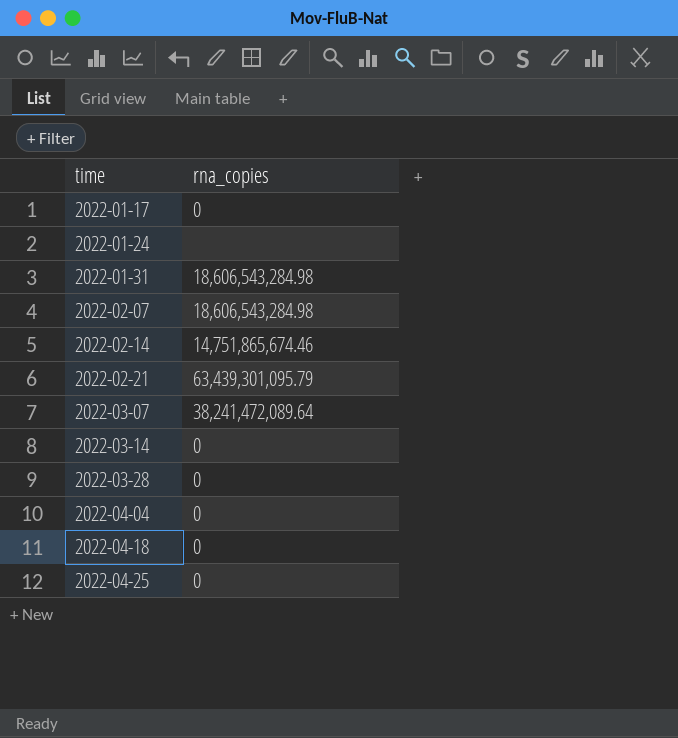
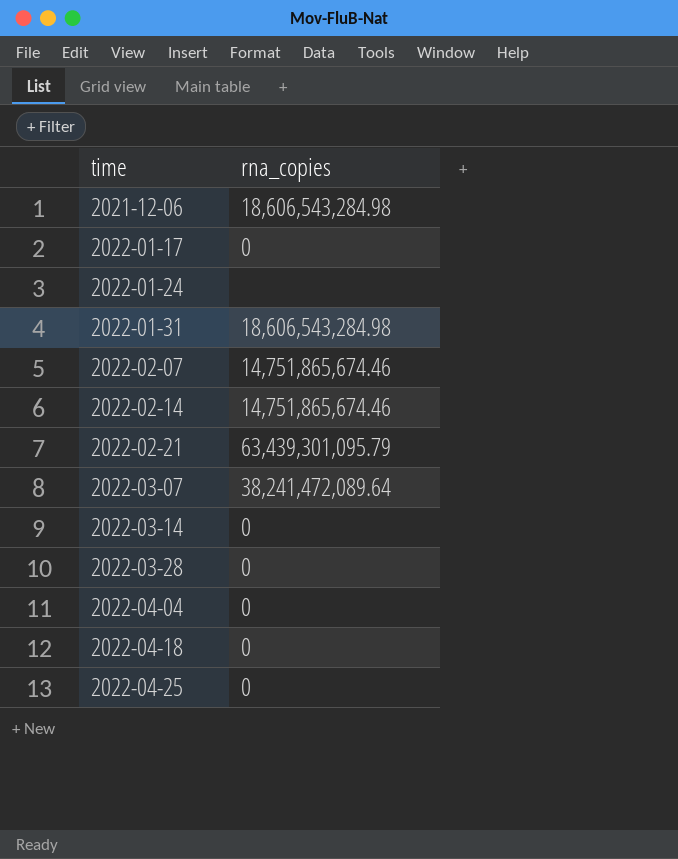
row 2021-12-06: none -> 18,606,543,284.98
2022-02-07 | rna_copies: 18,606,543,284.98 -> 14,751,865,674.46

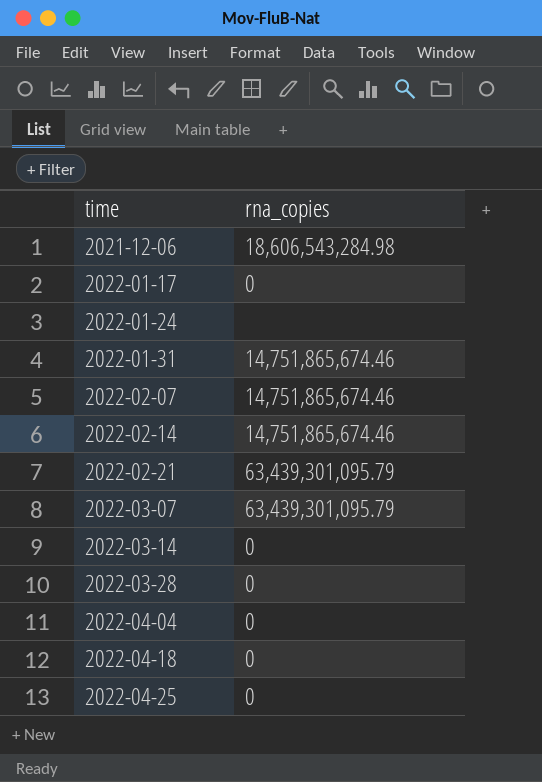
2022-01-31 | rna_copies: 18,606,543,284.98 -> 14,751,865,674.46
2022-03-07 | rna_copies: 38,241,472,089.64 -> 63,439,301,095.79

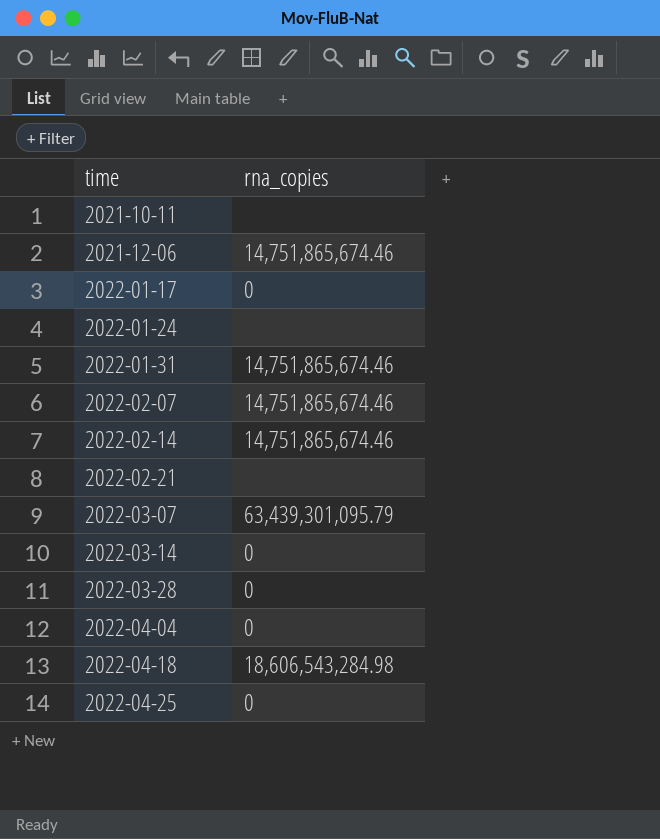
row 2021-10-11: none -> none
2021-12-06 | rna_copies: 18,606,543,284.98 -> 14,751,865,674.46
2022-02-21 | rna_copies: 63,439,301,095.79 -> none
2022-04-18 | rna_copies: 0 -> 18,606,543,284.98

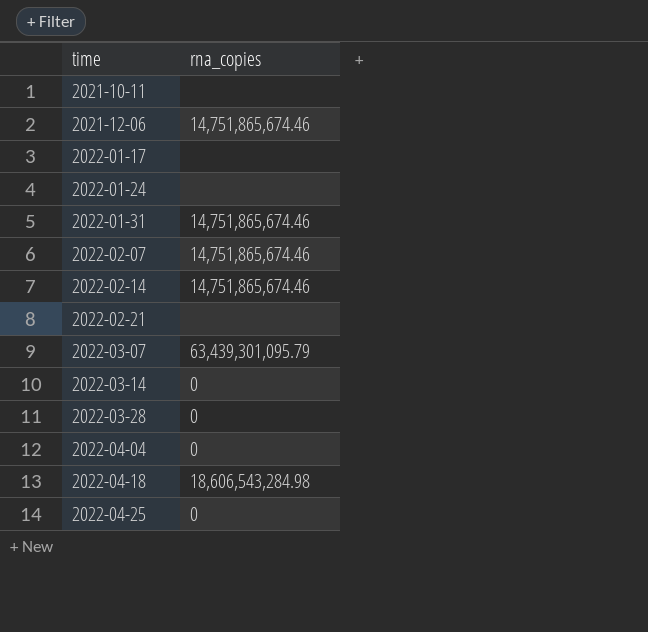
2022-01-17 | rna_copies: 0 -> none

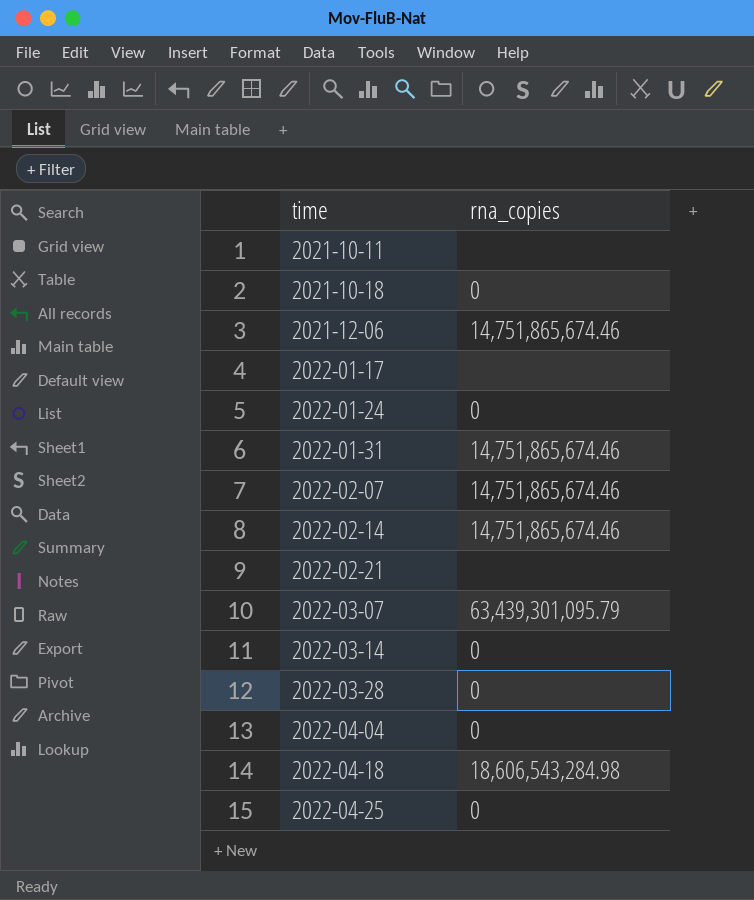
row 2021-10-18: none -> 0
2022-01-24 | rna_copies: none -> 0

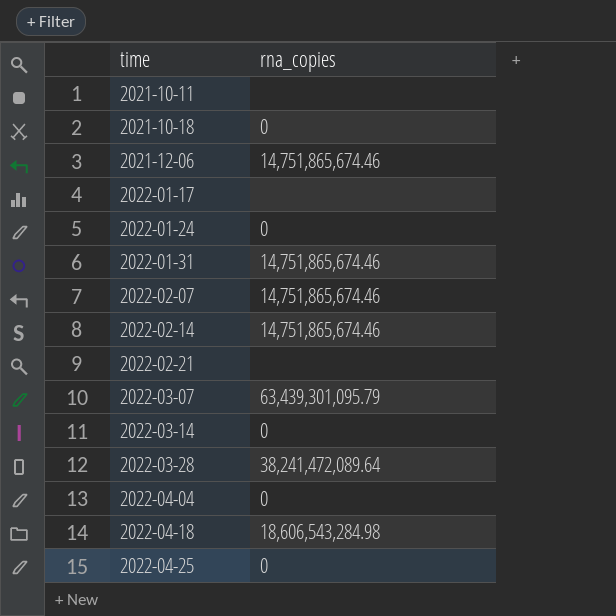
2022-03-28 | rna_copies: 0 -> 38,241,472,089.64

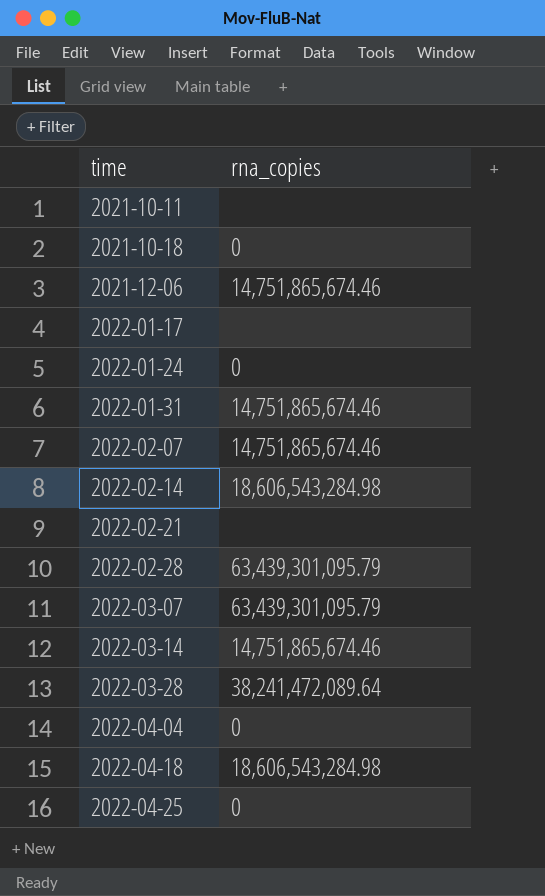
2022-02-14 | rna_copies: 14,751,865,674.46 -> 18,606,543,284.98
row 2022-02-28: none -> 63,439,301,095.79
2022-03-14 | rna_copies: 0 -> 14,751,865,674.46

